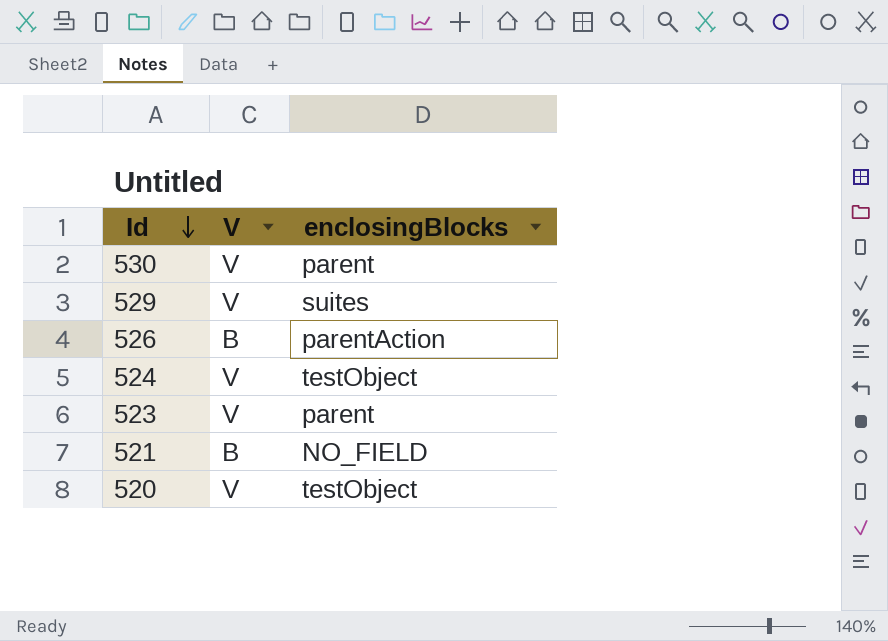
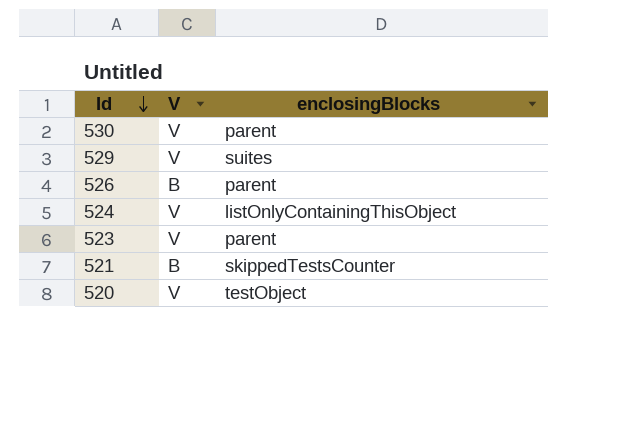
526 | enclosingBlocks: parentAction -> parent
524 | enclosingBlocks: testObject -> listOnlyContainingThisObject
521 | enclosingBlocks: NO_FIELD -> skippedTestsCounter

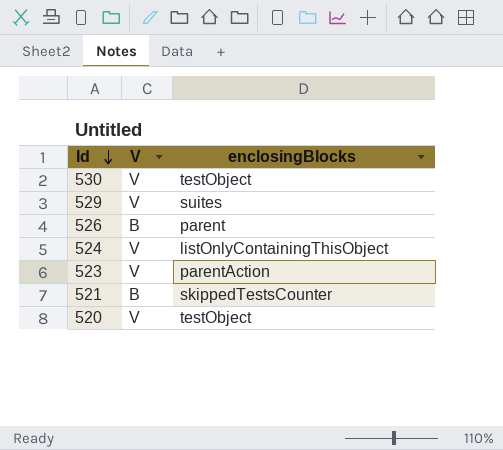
530 | enclosingBlocks: parent -> testObject
523 | enclosingBlocks: parent -> parentAction

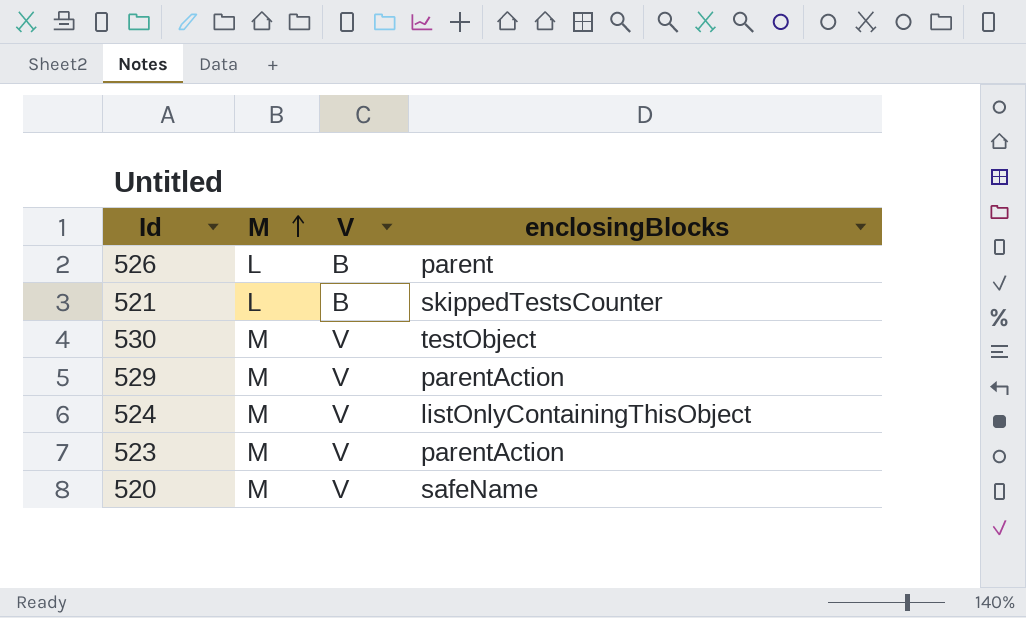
row order: Id descending -> M ascending
column M | position: none -> 2
529 | enclosingBlocks: suites -> parentAction
520 | enclosingBlocks: testObject -> safeName

